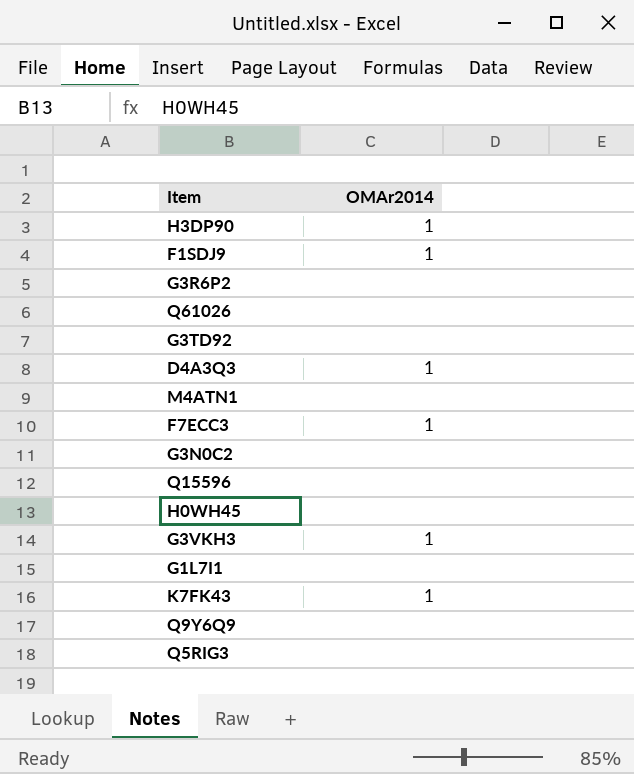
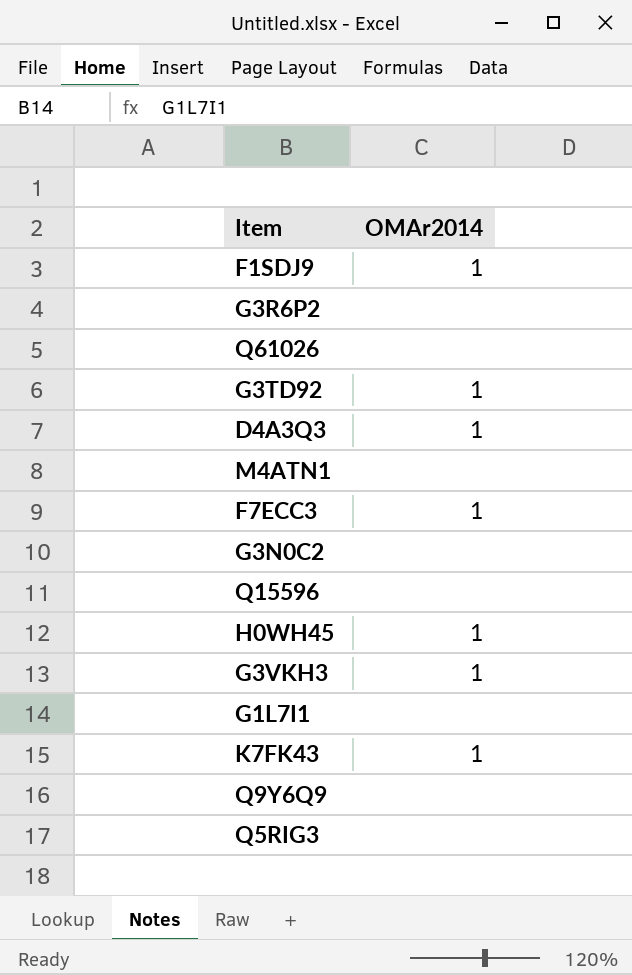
row H3DP90: 1 -> none
G3TD92 | OMAr2014: none -> 1
H0WH45 | OMAr2014: none -> 1

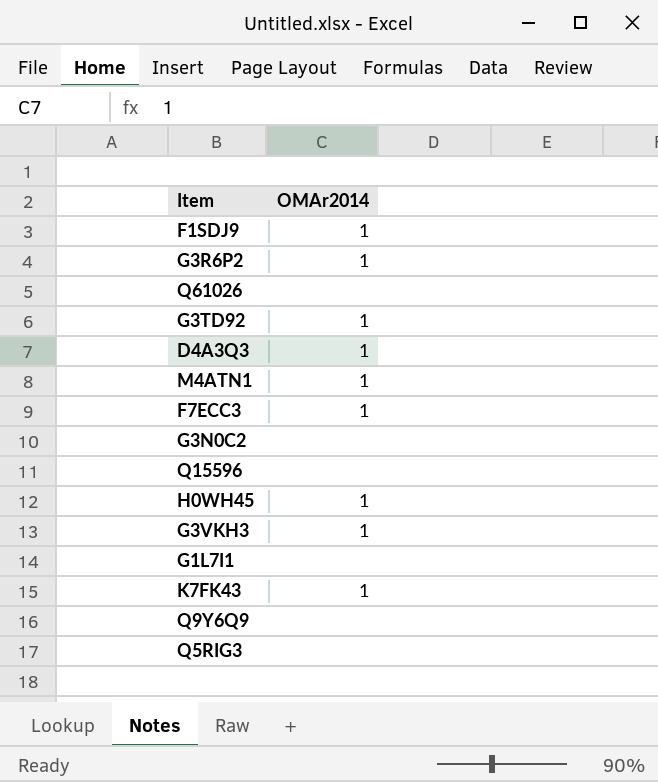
G3R6P2 | OMAr2014: none -> 1
M4ATN1 | OMAr2014: none -> 1

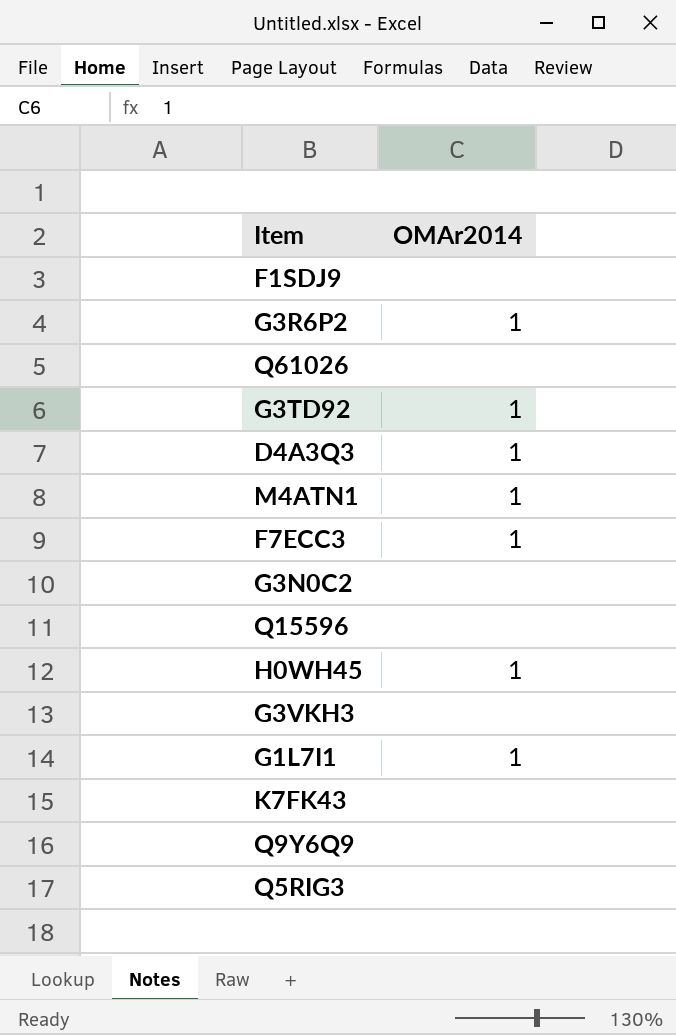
F1SDJ9 | OMAr2014: 1 -> none
G3VKH3 | OMAr2014: 1 -> none
G1L7I1 | OMAr2014: none -> 1
K7FK43 | OMAr2014: 1 -> none

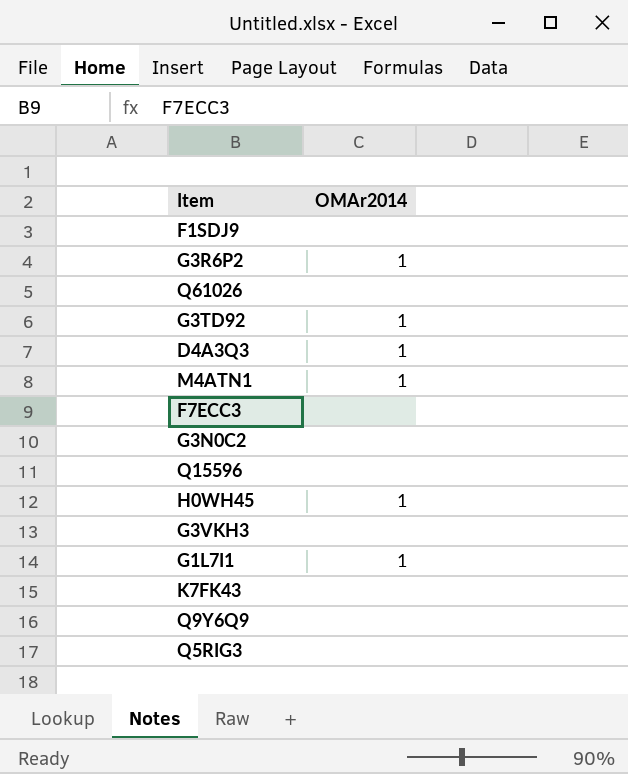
F7ECC3 | OMAr2014: 1 -> none

